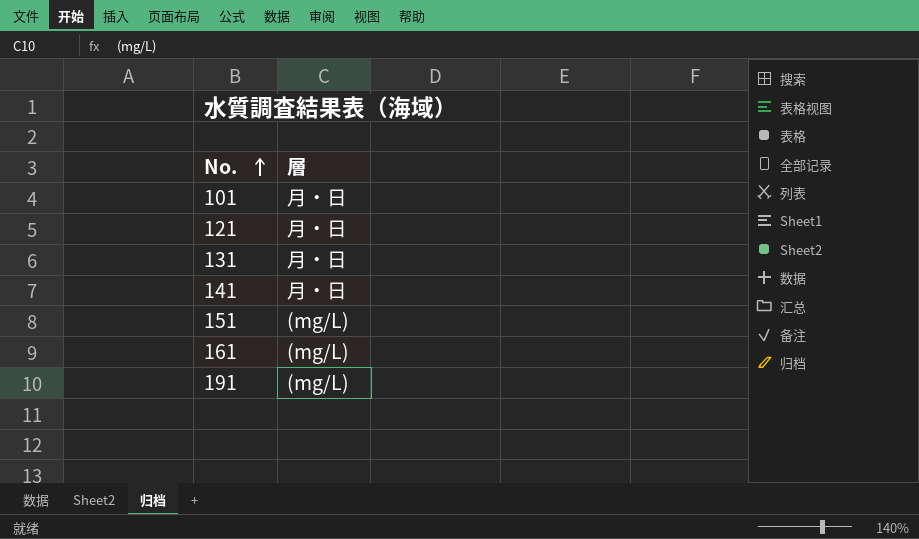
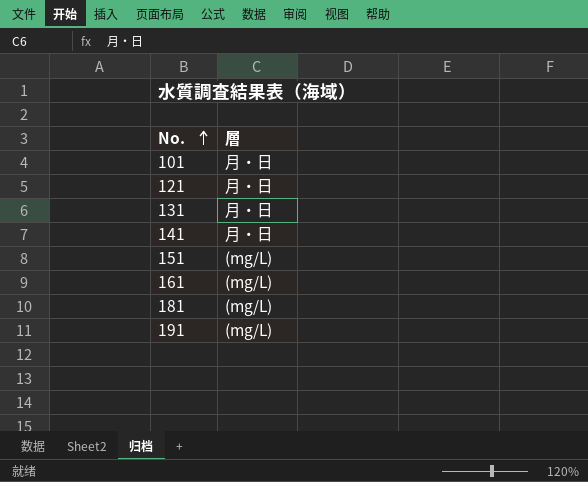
row 181: none -> (mg/L)

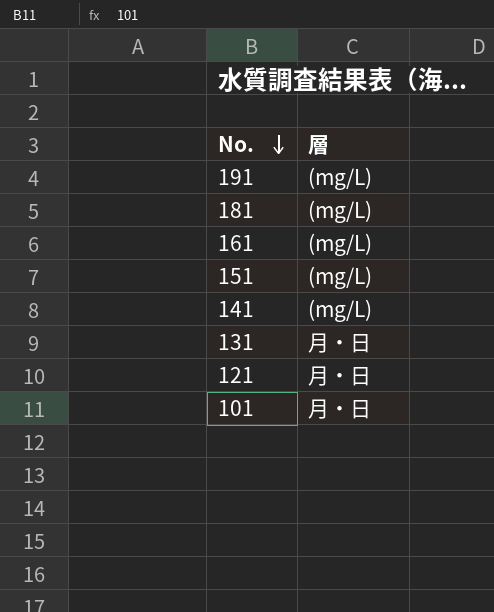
row order: No. ascending -> No. descending
141 | 層: 月・日 -> (mg/L)

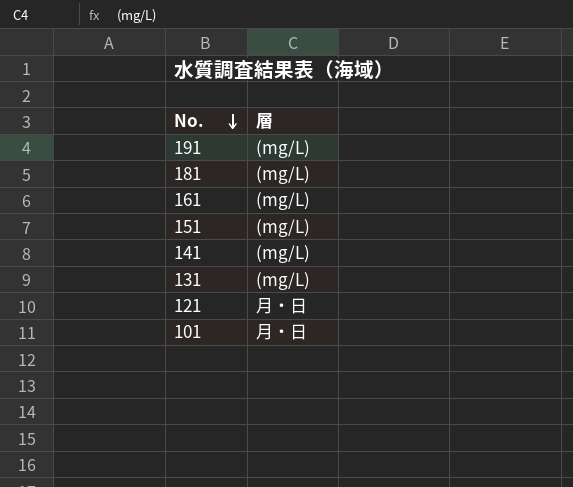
131 | 層: 月・日 -> (mg/L)

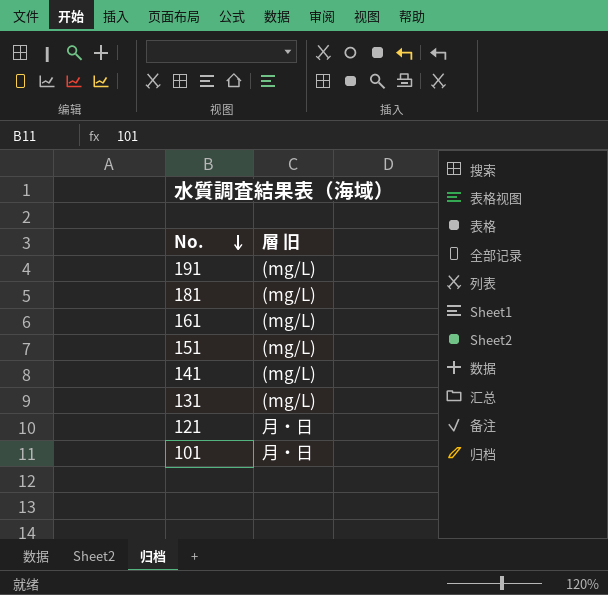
column name: 層 -> 層 旧

